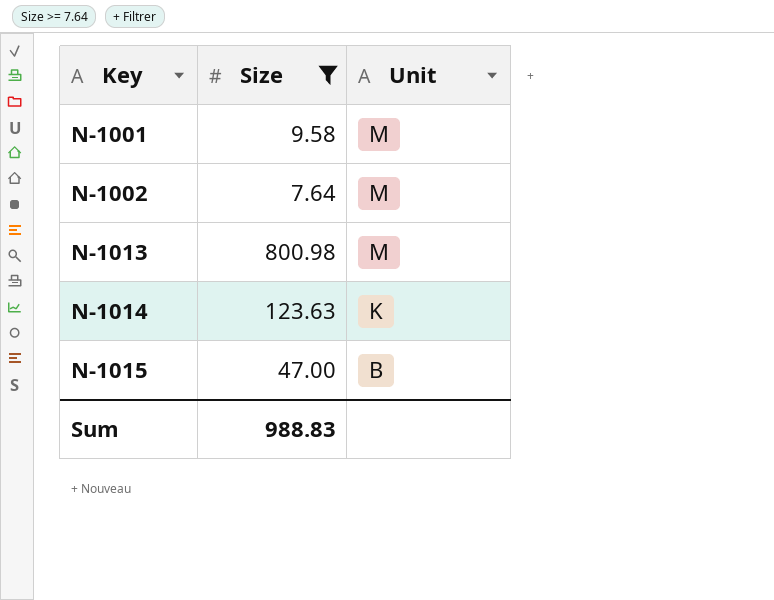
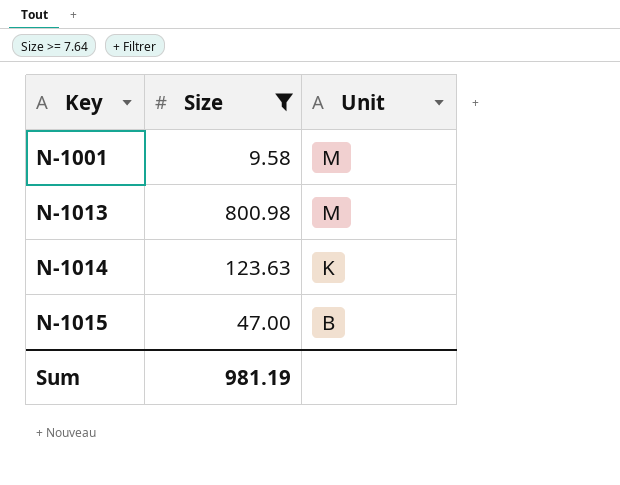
row N-1002: 7.64 | M -> none
Sum | Size: 988.83 -> 981.19

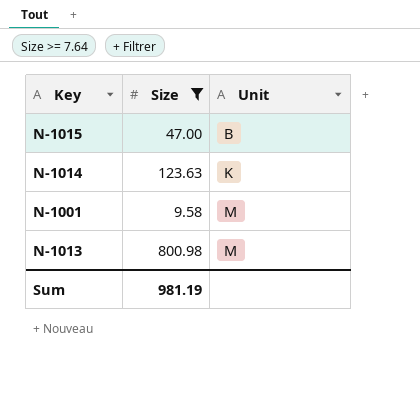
row order: Key ascending -> Unit ascending

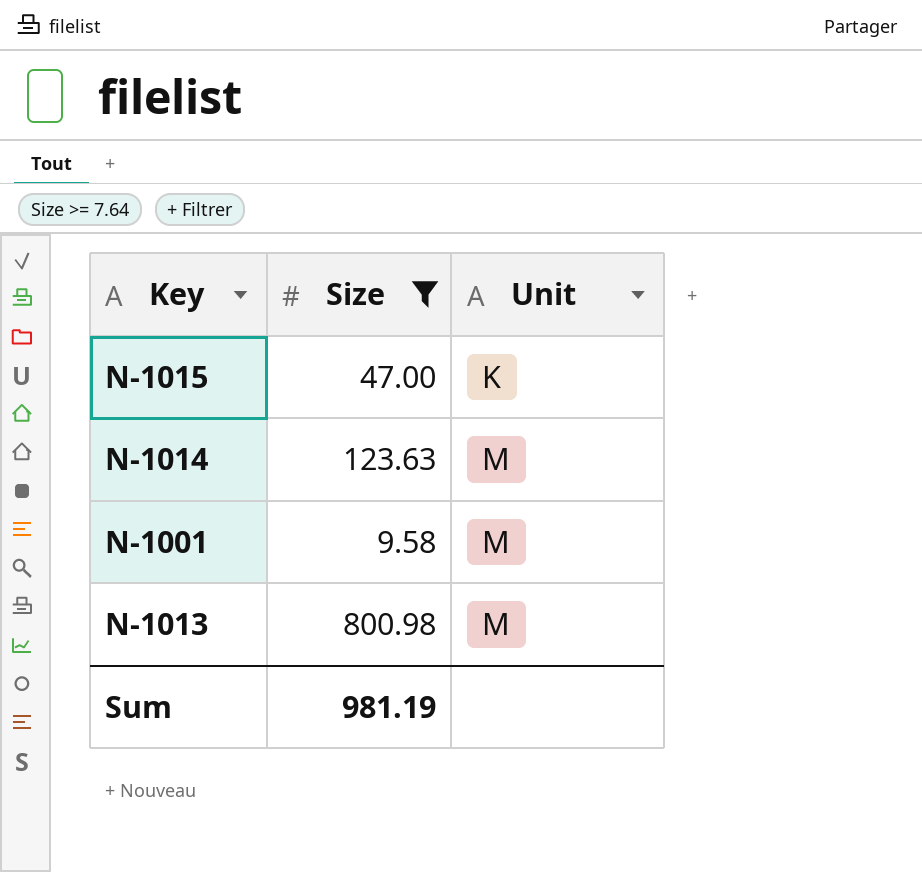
N-1015 | Unit: B -> K
N-1014 | Unit: K -> M

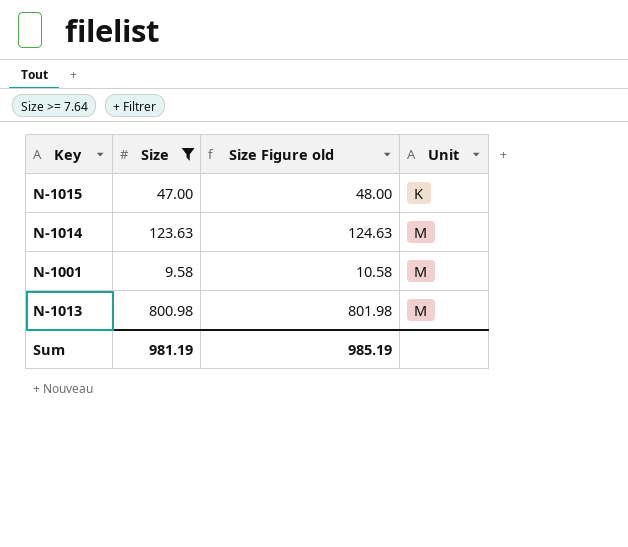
column Size Figure old | formula: none -> [Size] + 1

